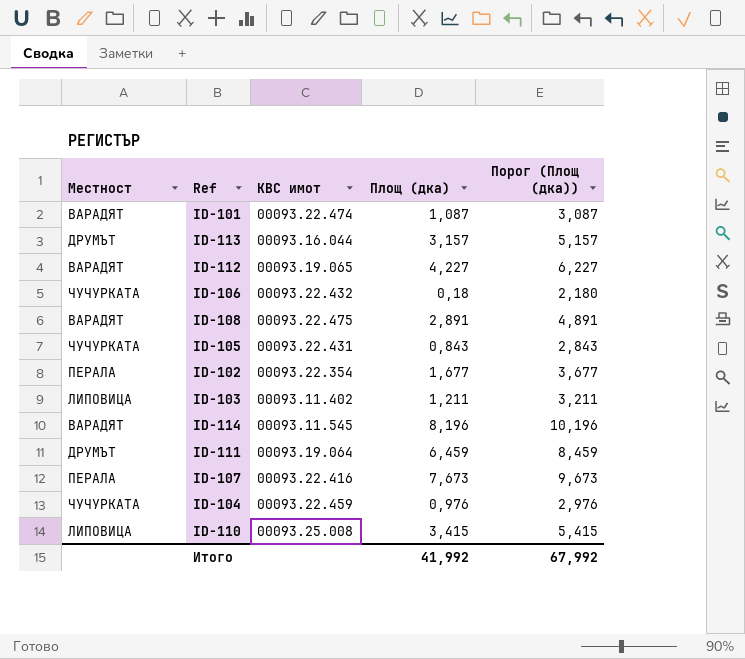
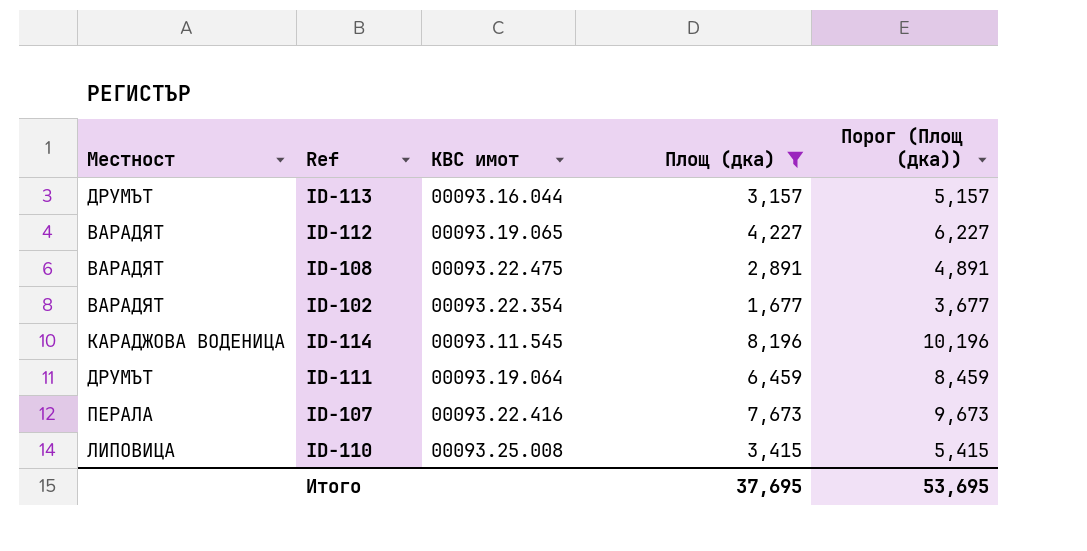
filter: none -> Площ (дка) >= 1,677
ID-102 | Местност: ПЕРАЛА -> ВАРАДЯТ
ID-114 | Местност: ВАРАДЯТ -> КАРАДЖОВА ВОДЕНИЦА
Итого | Площ (дка): 41,992 -> 37,695
Итого | Порог (Площ (дка)): 67,992 -> 53,695

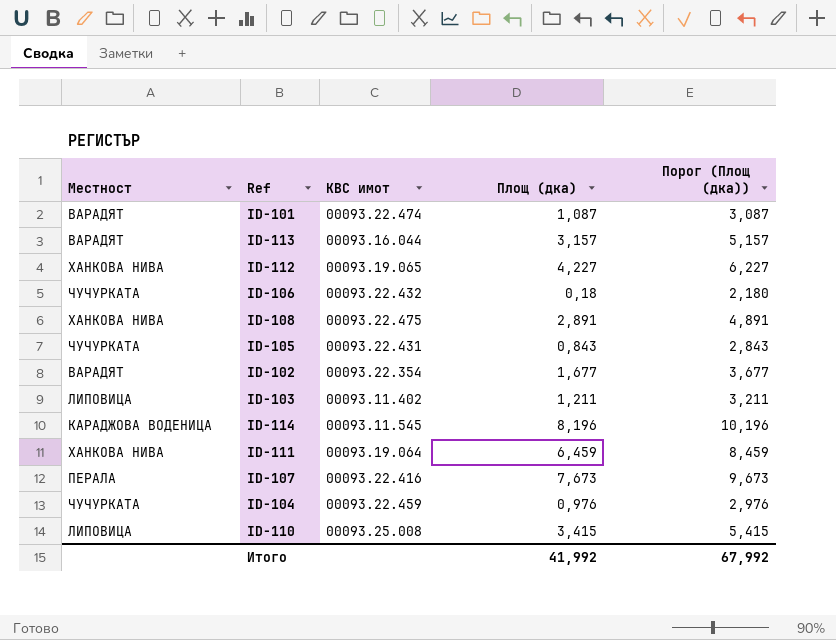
filter: Площ (дка) >= 1,677 -> none
ID-113 | Местност: ДРУМЪТ -> ВАРАДЯТ
ID-112 | Местност: ВАРАДЯТ -> ХАНКОВА НИВА
ID-108 | Местност: ВАРАДЯТ -> ХАНКОВА НИВА
ID-111 | Местност: ДРУМЪТ -> ХАНКОВА НИВА
Итого | Площ (дка): 37,695 -> 41,992
Итого | Порог (Площ (дка)): 53,695 -> 67,992

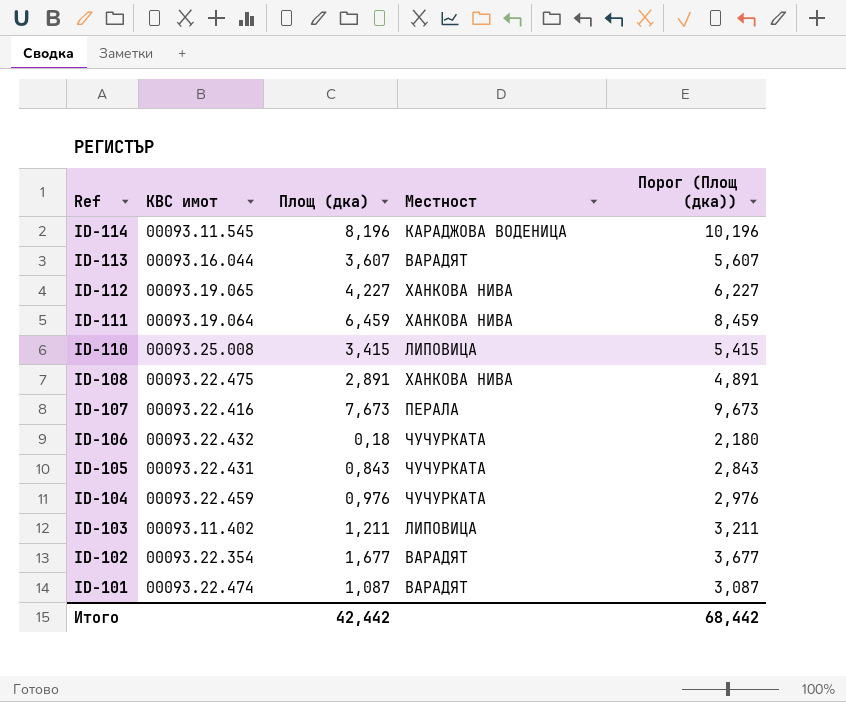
row order: none -> Ref descending
column Местност | position: 1 -> 4
ID-113 | Площ (дка): 3,157 -> 3,607
ID-113 | Порог (Площ (дка)): 5,157 -> 5,607
Итого | Площ (дка): 41,992 -> 42,442
Итого | Порог (Площ (дка)): 67,992 -> 68,442

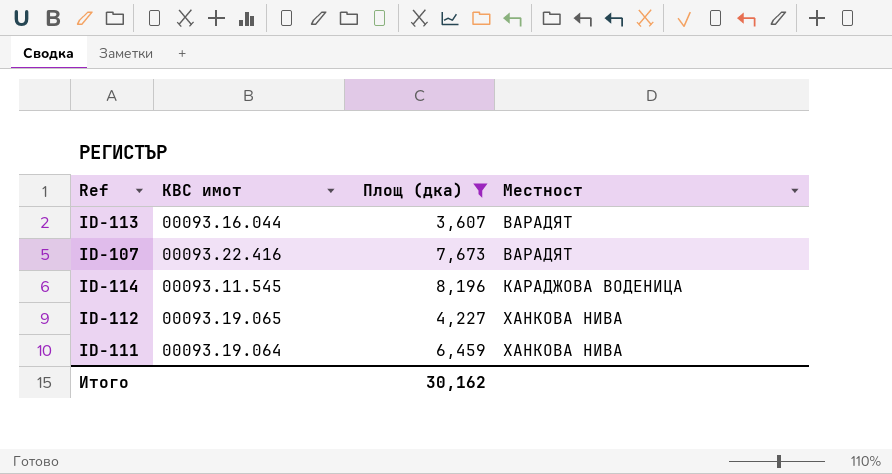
filter: none -> Площ (дка) >= 3,607
row order: Ref descending -> Местност ascending
column Порог (Площ (дка)) | formula: [Площ (дка)] + 2 -> none
ID-107 | Местност: ПЕРАЛА -> ВАРАДЯТ
Итого | Площ (дка): 42,442 -> 30,162

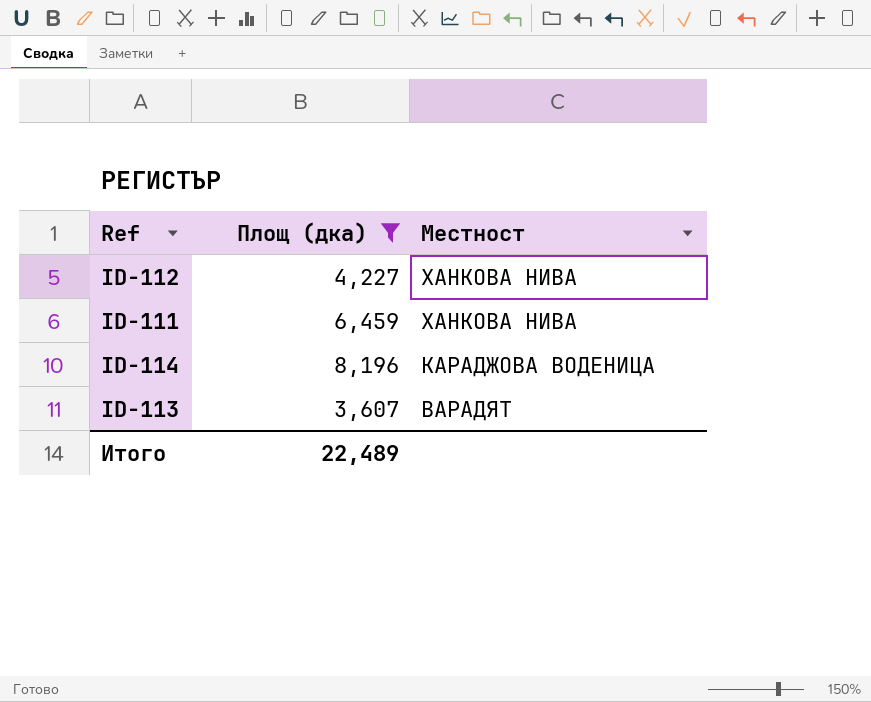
row order: Местност ascending -> Местност descending
column КВС имот | position: 2 -> none
row ID-107: 00093.22.416 | 7,673 | ВАРАДЯТ -> none
Итого | Площ (дка): 30,162 -> 22,489

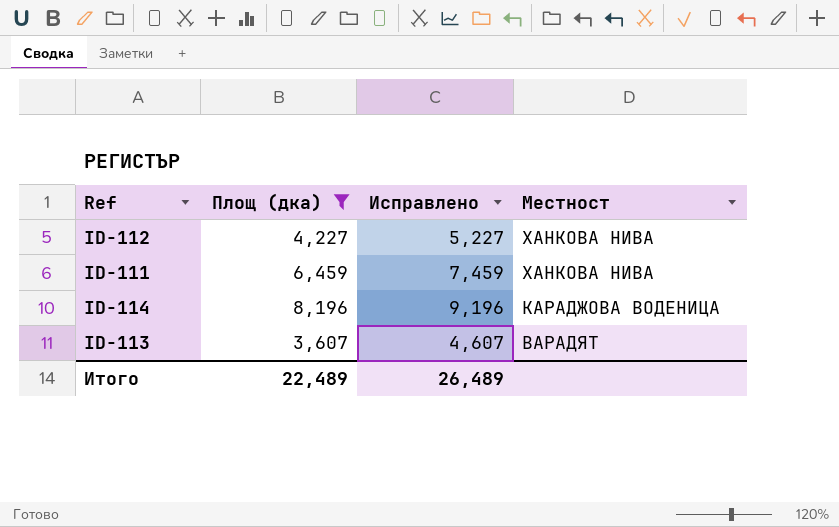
column Исправлено | formula: none -> [Площ (дка)] + 1

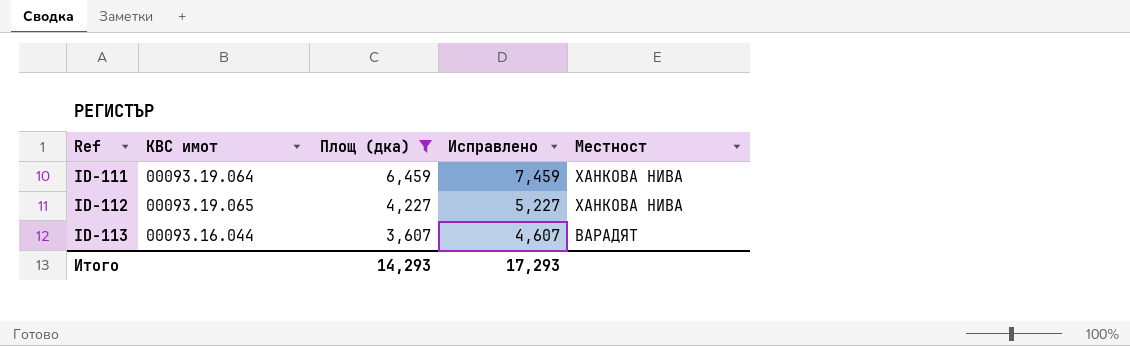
row order: Местност descending -> Ref ascending
column КВС имот | position: none -> 2
row ID-114: 8,196 | 9,196 | КАРАДЖОВА ВОДЕНИЦА -> none
Итого | Площ (дка): 22,489 -> 14,293
Итого | Исправлено: 26,489 -> 17,293

